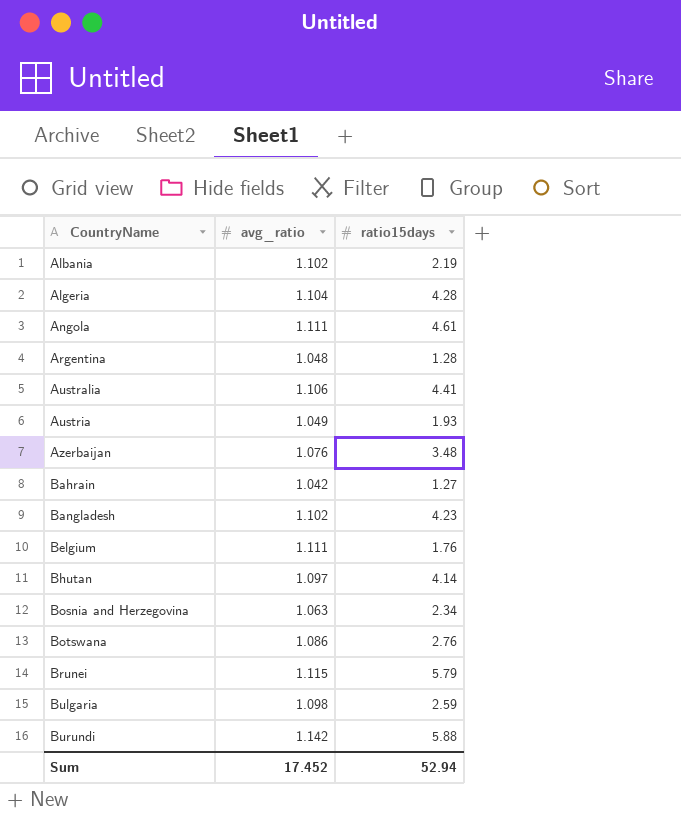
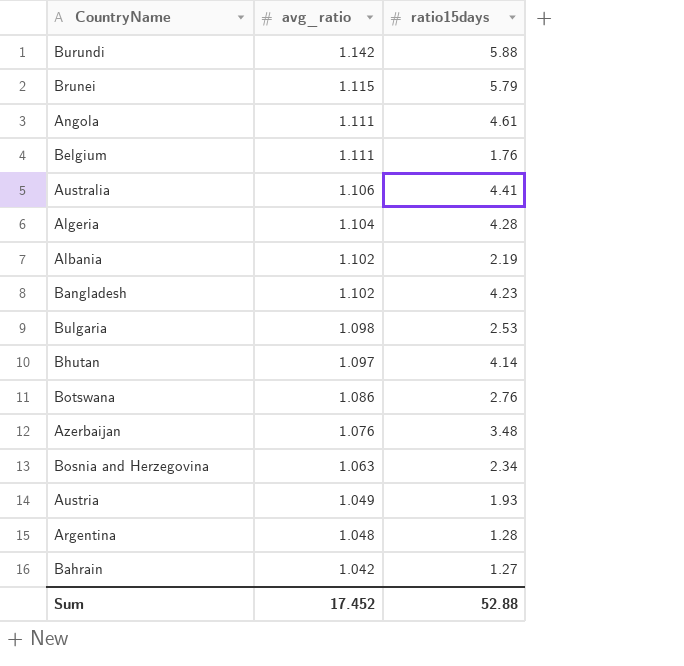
row order: CountryName ascending -> avg_ratio descending
Bulgaria | ratio15days: 2.59 -> 2.53
Sum | ratio15days: 52.94 -> 52.88

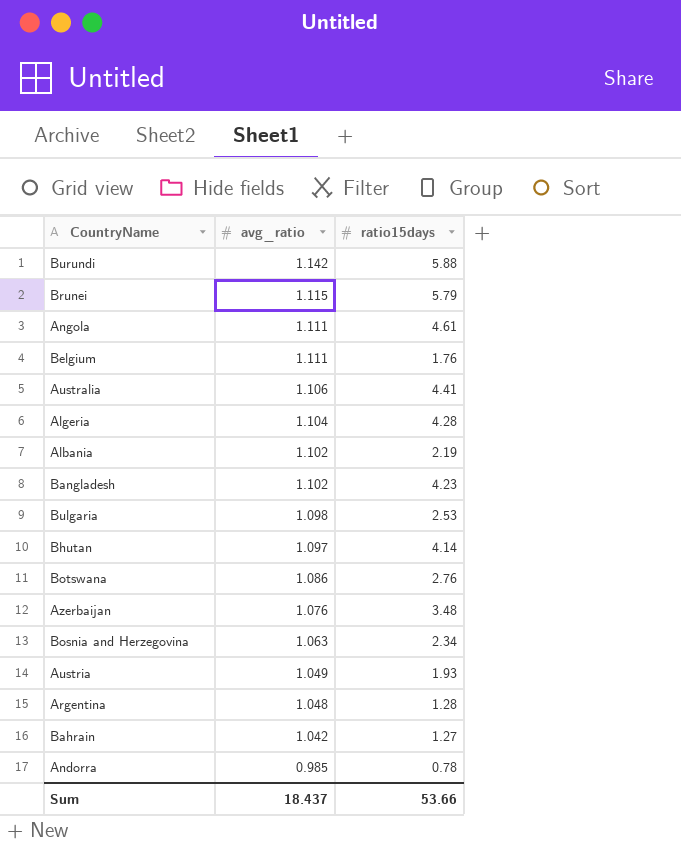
row Andorra: none -> 0.985 | 0.78
Sum | avg_ratio: 17.452 -> 18.437
Sum | ratio15days: 52.88 -> 53.66

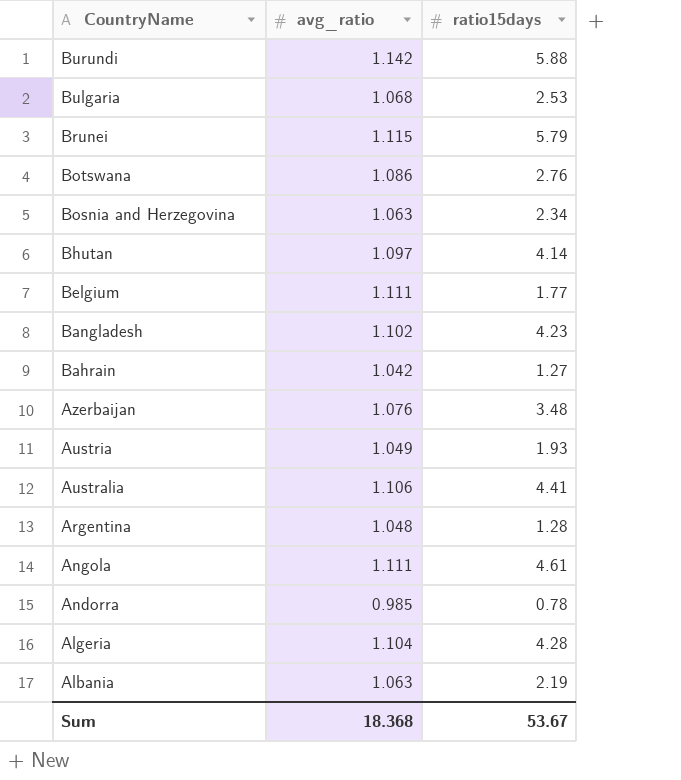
row order: avg_ratio descending -> CountryName descending
Bulgaria | avg_ratio: 1.098 -> 1.068
Belgium | ratio15days: 1.76 -> 1.77
Albania | avg_ratio: 1.102 -> 1.063
Sum | avg_ratio: 18.437 -> 18.368
Sum | ratio15days: 53.66 -> 53.67

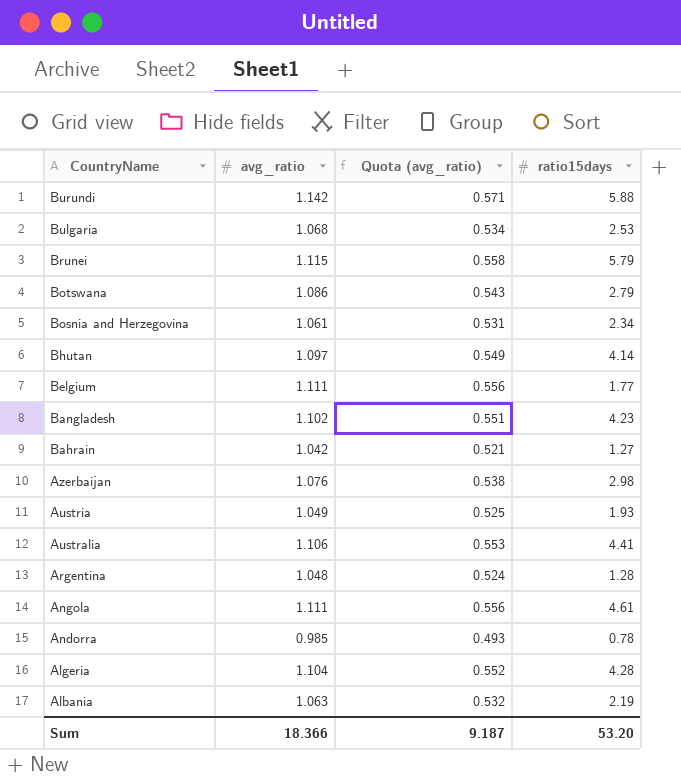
column Quota (avg_ratio) | formula: none -> [avg_ratio] * 0.5
Botswana | ratio15days: 2.76 -> 2.79
Bosnia and Herzegovina | avg_ratio: 1.063 -> 1.061
Azerbaijan | ratio15days: 3.48 -> 2.98
Sum | avg_ratio: 18.368 -> 18.366
Sum | ratio15days: 53.67 -> 53.20

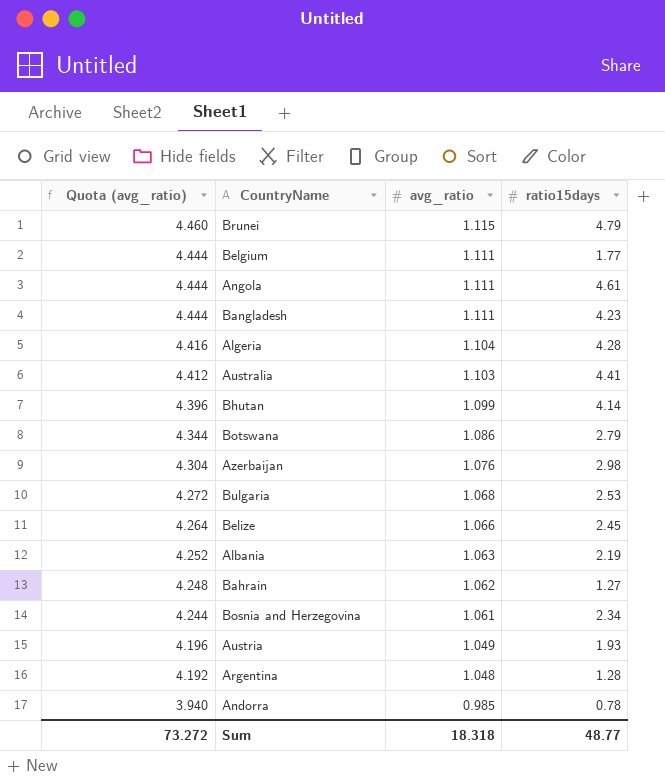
row order: CountryName descending -> Quota (avg_ratio) descending
column Quota (avg_ratio) | formula: [avg_ratio] * 0.5 -> [avg_ratio] * 4
column Quota (avg_ratio) | position: 3 -> 1
row Burundi: 1.142 | 0.571 | 5.88 -> none
Brunei | ratio15days: 5.79 -> 4.79
Bangladesh | avg_ratio: 1.102 -> 1.111
Australia | avg_ratio: 1.106 -> 1.103
Bhutan | avg_ratio: 1.097 -> 1.099
row Belize: none -> 4.264 | 1.066 | 2.45
Bahrain | avg_ratio: 1.042 -> 1.062
Sum | Quota (avg_ratio): 9.187 -> 73.272
Sum | avg_ratio: 18.366 -> 18.318
Sum | ratio15days: 53.20 -> 48.77

